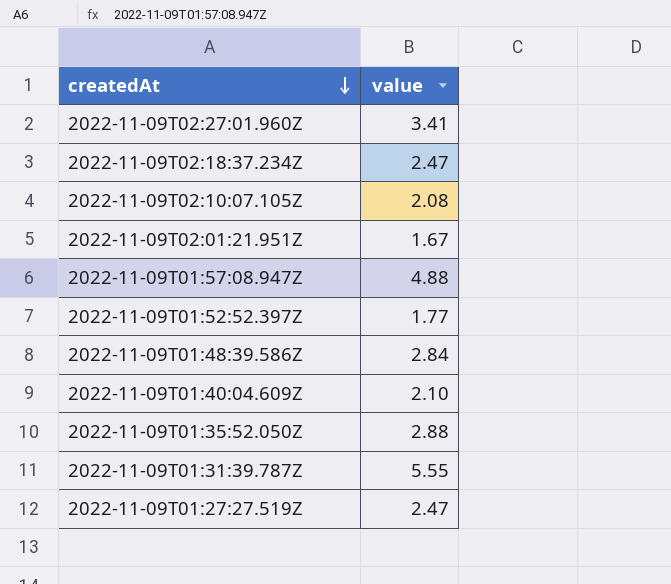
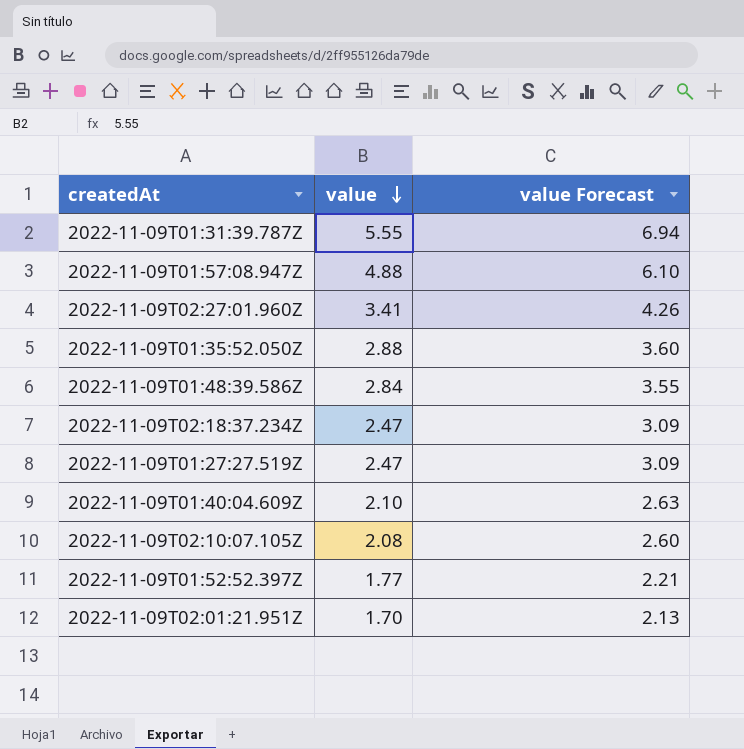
row order: createdAt descending -> value descending
column value Forecast | formula: none -> [value] * 1.25
2022-11-09T02:01:21.951Z | value: 1.67 -> 1.70

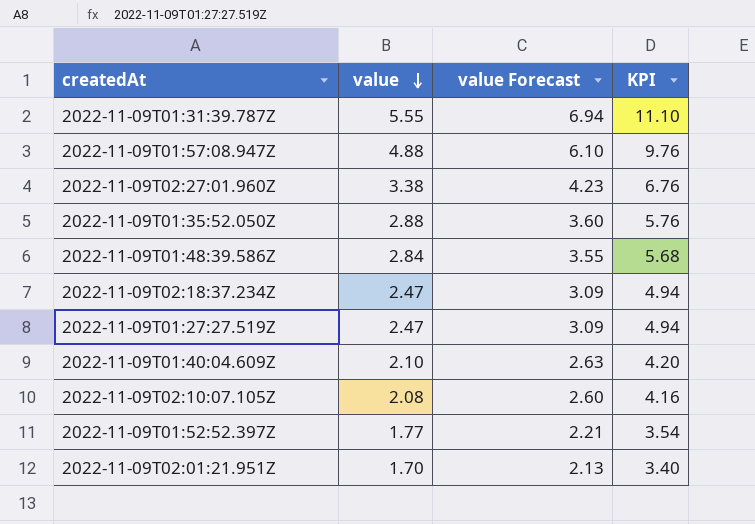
column KPI | formula: none -> [value] * 2
2022-11-09T02:27:01.960Z | value: 3.41 -> 3.38
2022-11-09T02:27:01.960Z | value Forecast: 4.26 -> 4.23

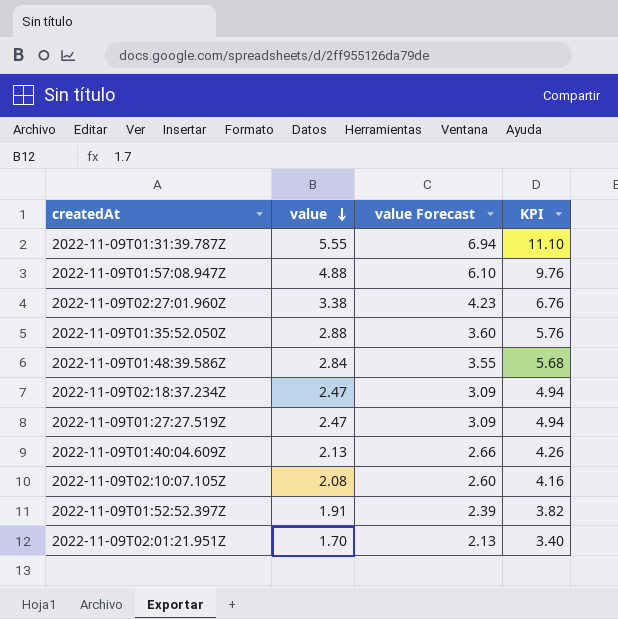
2022-11-09T01:40:04.609Z | value: 2.10 -> 2.13
2022-11-09T01:40:04.609Z | value Forecast: 2.63 -> 2.66
2022-11-09T01:40:04.609Z | KPI: 4.20 -> 4.26
2022-11-09T01:52:52.397Z | value: 1.77 -> 1.91
2022-11-09T01:52:52.397Z | value Forecast: 2.21 -> 2.39
2022-11-09T01:52:52.397Z | KPI: 3.54 -> 3.82

